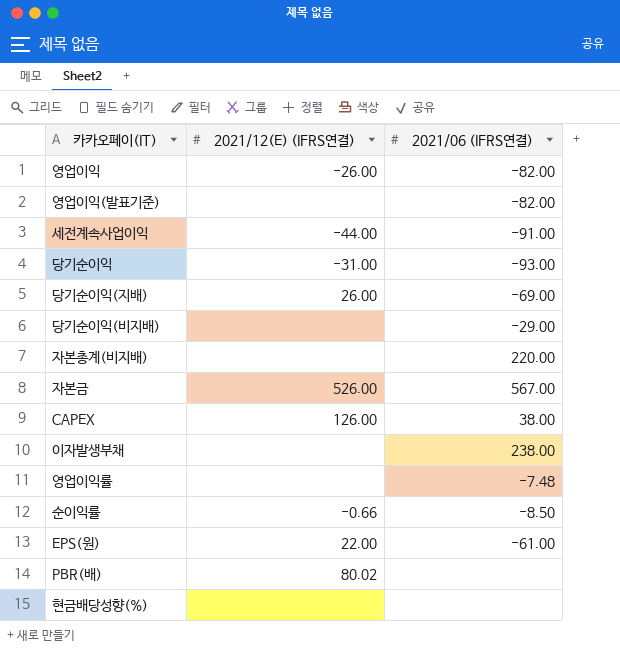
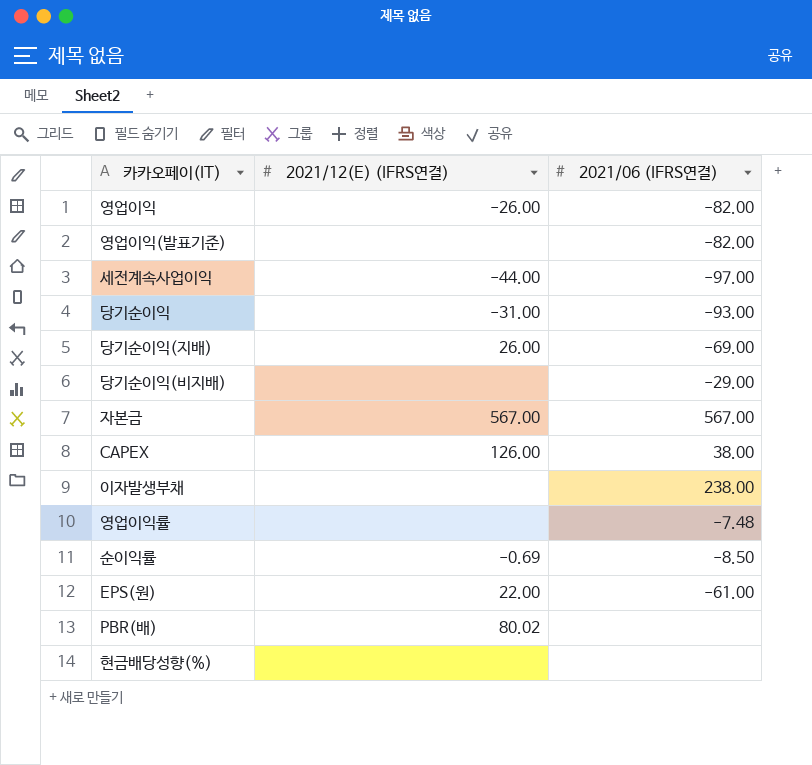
row 자본총계(비지배): none | 220.00 -> none
세전계속사업이익 | 2021/06 (IFRS연결): -91.00 -> -97.00
자본금 | 2021/12(E) (IFRS연결): 526.00 -> 567.00
순이익률 | 2021/12(E) (IFRS연결): -0.66 -> -0.69

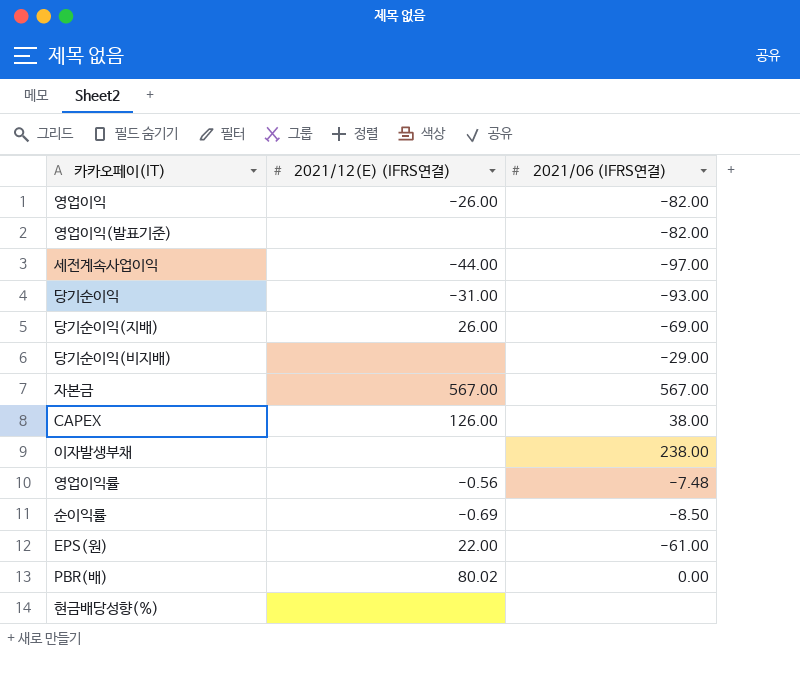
영업이익률 | 2021/12(E) (IFRS연결): none -> -0.56
PBR(배) | 2021/06 (IFRS연결): none -> 0.00

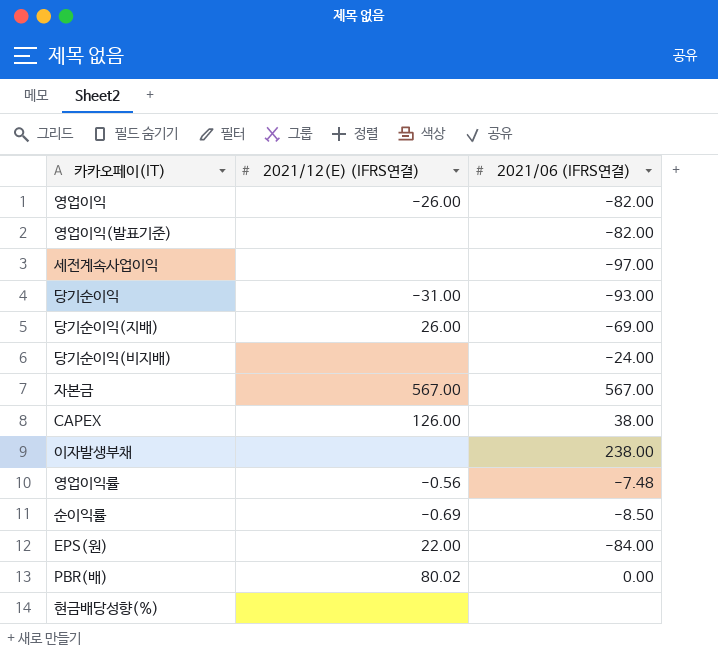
세전계속사업이익 | 2021/12(E) (IFRS연결): -44.00 -> none
당기순이익(비지배) | 2021/06 (IFRS연결): -29.00 -> -24.00
EPS(원) | 2021/06 (IFRS연결): -61.00 -> -84.00

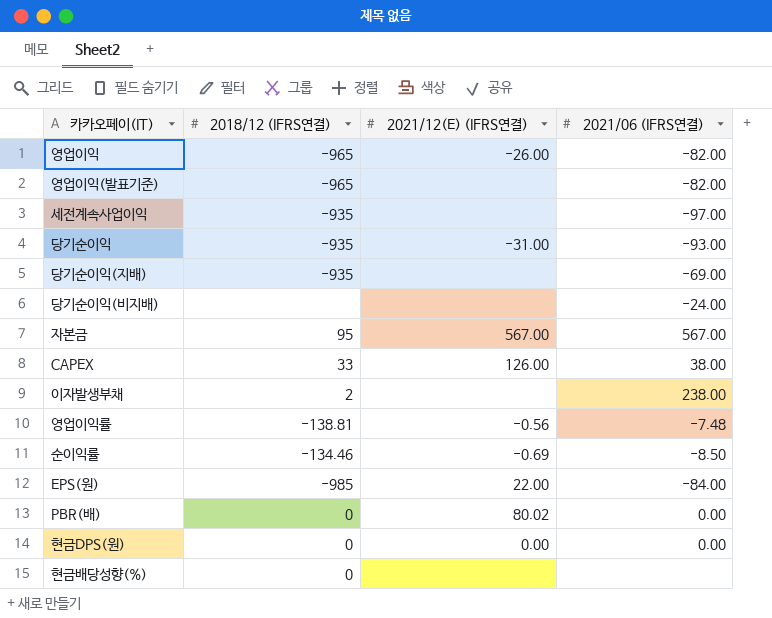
column 2018/12 (IFRS연결) | position: none -> 2
당기순이익(지배) | 2021/12(E) (IFRS연결): 26.00 -> none
row 현금DPS(원): none -> 0 | 0.00 | 0.00

